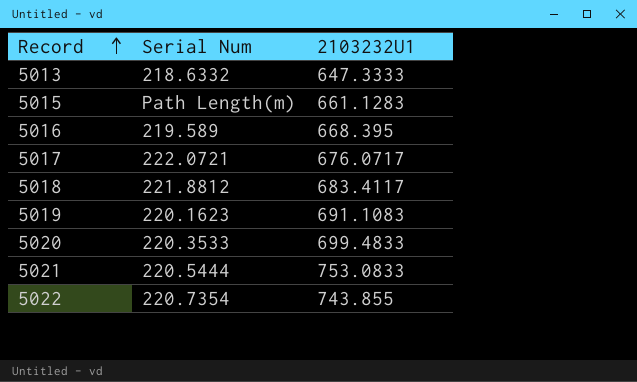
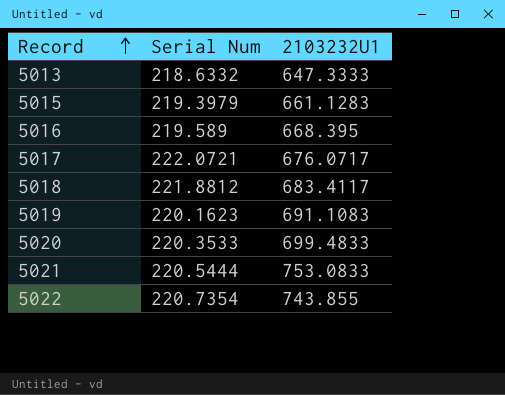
5015 | Serial Num: Path Length(m) -> 219.3979

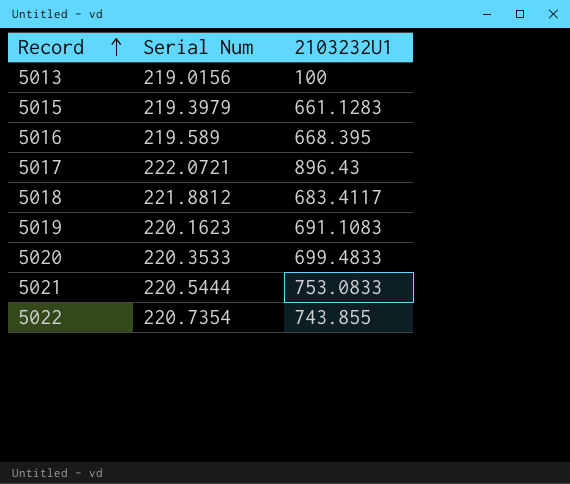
5013 | Serial Num: 218.6332 -> 219.0156
5013 | 2103232U1: 647.3333 -> 100
5017 | 2103232U1: 676.0717 -> 896.43

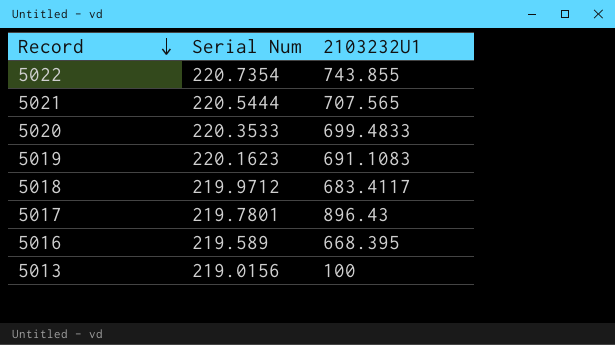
row order: Record ascending -> Record descending
row 5015: 219.3979 | 661.1283 -> none
5021 | 2103232U1: 753.0833 -> 707.565
5018 | Serial Num: 221.8812 -> 219.9712
5017 | Serial Num: 222.0721 -> 219.7801

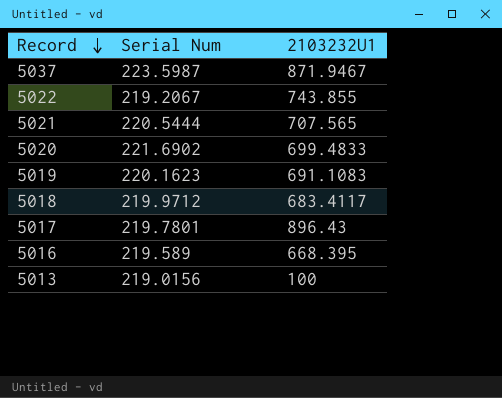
row 5037: none -> 223.5987 | 871.9467
5022 | Serial Num: 220.7354 -> 219.2067
5020 | Serial Num: 220.3533 -> 221.6902

